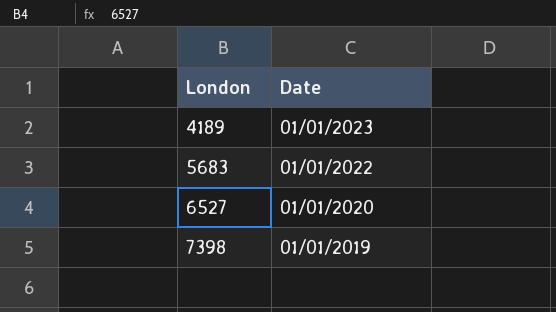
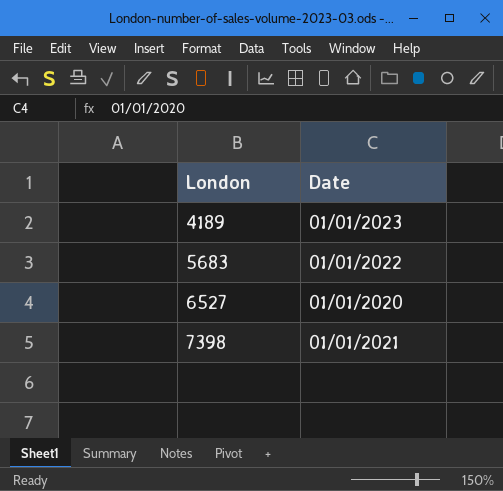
7398 | Date: 01/01/2019 -> 01/01/2021

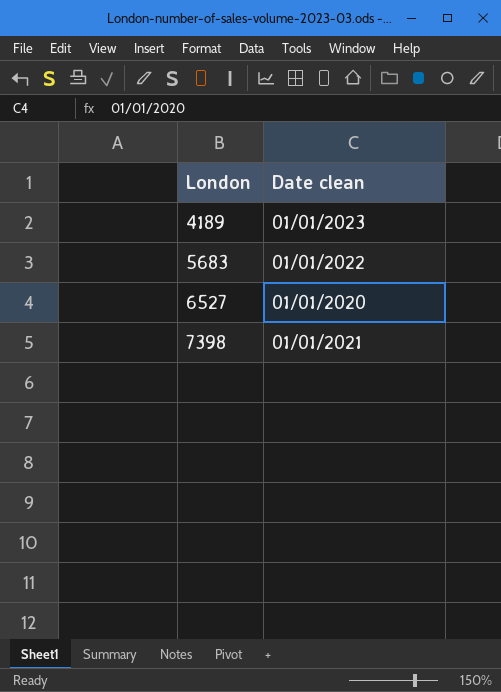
column name: Date -> Date clean

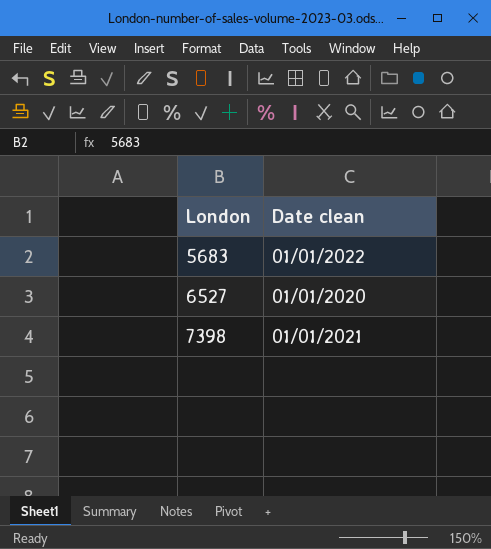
row 4189: 01/01/2023 -> none

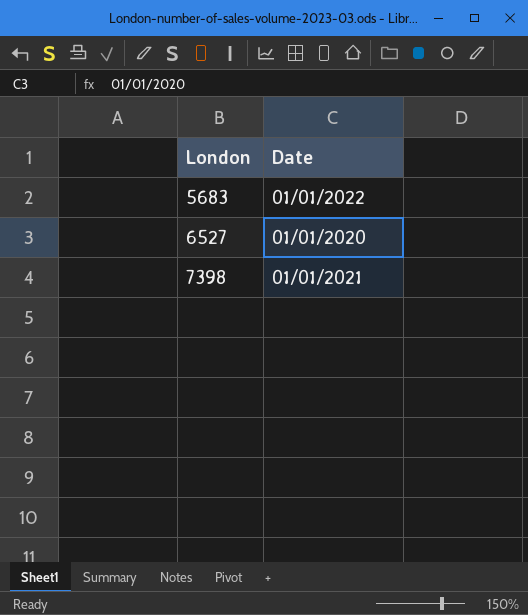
column name: Date clean -> Date

